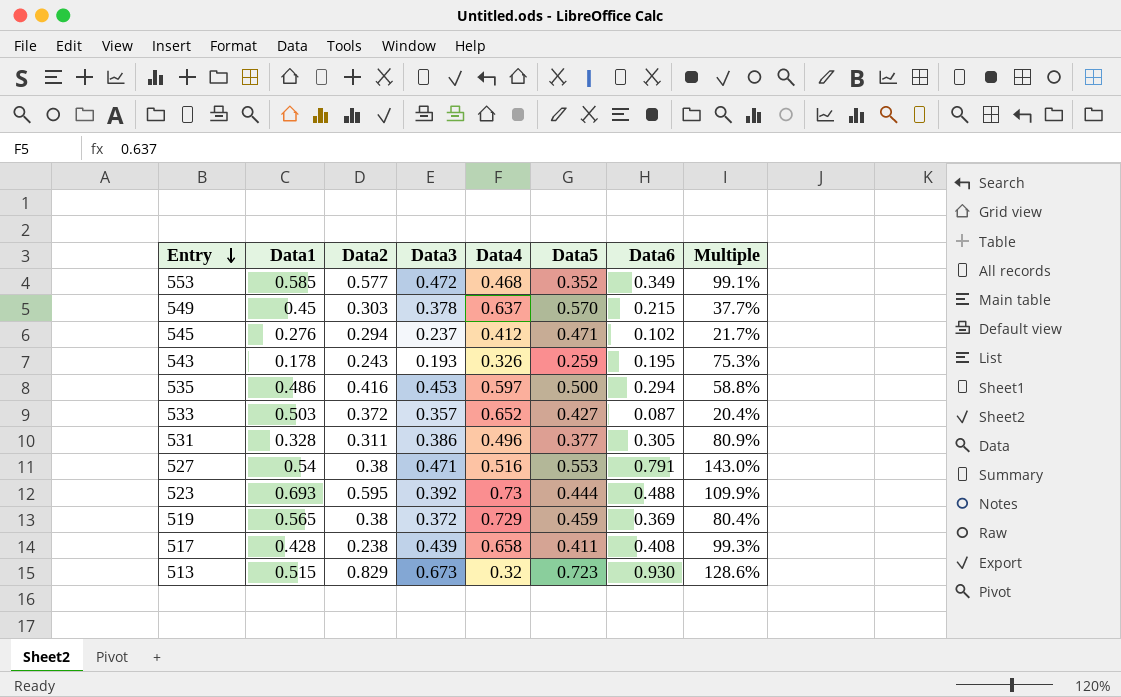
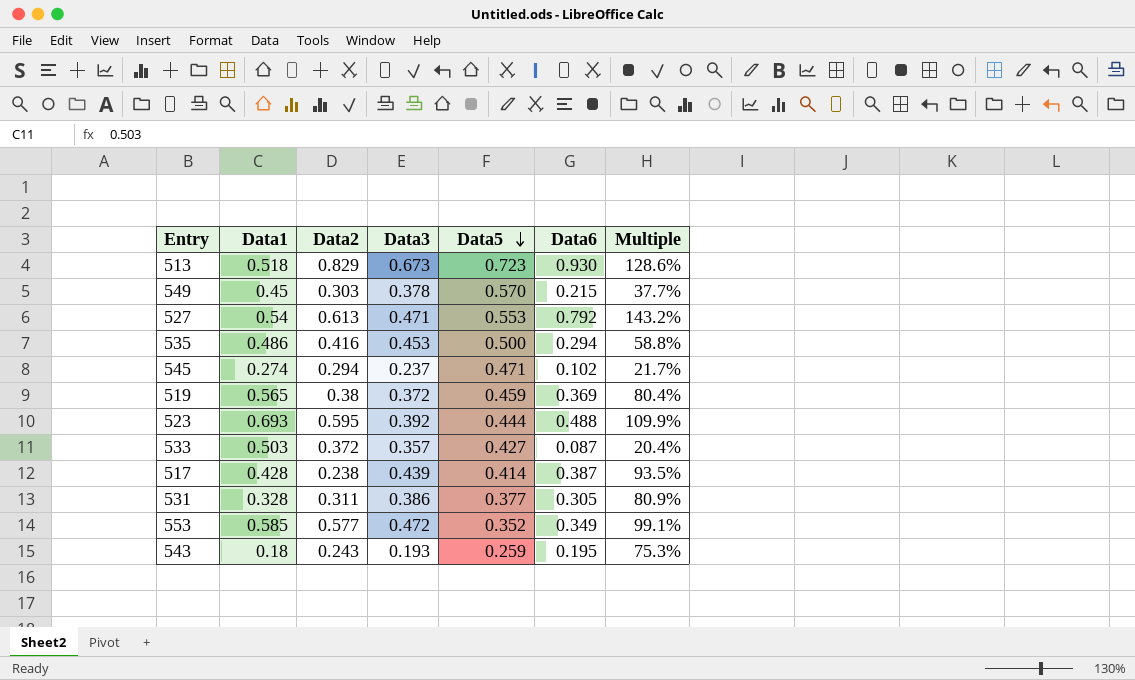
row order: Entry descending -> Data5 descending
column Data4 | position: 5 -> none
513 | Data1: 0.515 -> 0.518
527 | Data2: 0.38 -> 0.613
527 | Data6: 0.791 -> 0.792
527 | Multiple: 143.0% -> 143.2%
545 | Data1: 0.276 -> 0.274
517 | Data5: 0.411 -> 0.414
517 | Data6: 0.408 -> 0.387
517 | Multiple: 99.3% -> 93.5%
543 | Data1: 0.178 -> 0.18

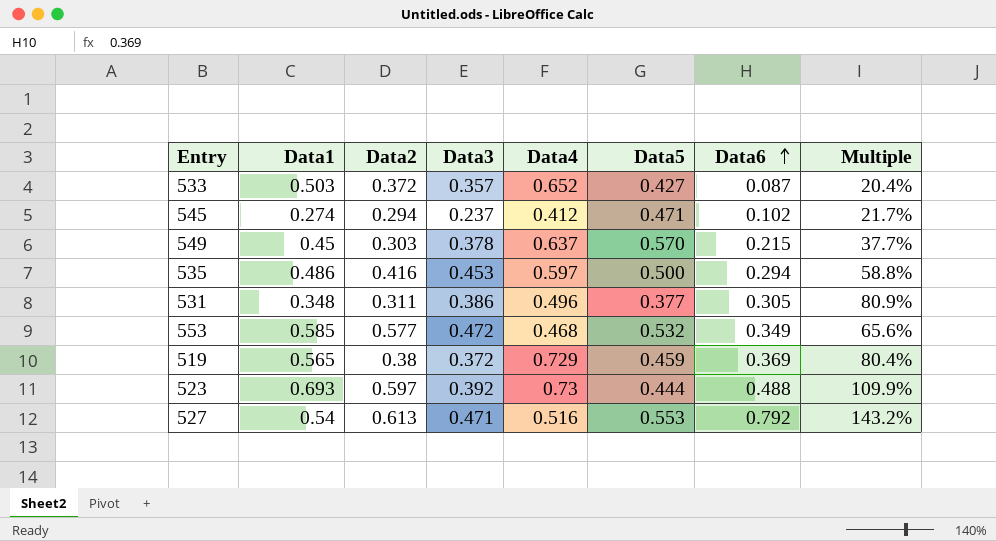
row order: Data5 descending -> Data6 ascending
column Data4 | position: none -> 5
row 513: 0.518 | 0.829 | 0.673 | 0.723 | 0.930 | 128.6% -> none
row 517: 0.428 | 0.238 | 0.439 | 0.414 | 0.387 | 93.5% -> none
row 543: 0.18 | 0.243 | 0.193 | 0.259 | 0.195 | 75.3% -> none
531 | Data1: 0.328 -> 0.348
553 | Data5: 0.352 -> 0.532
553 | Multiple: 99.1% -> 65.6%
523 | Data2: 0.595 -> 0.597

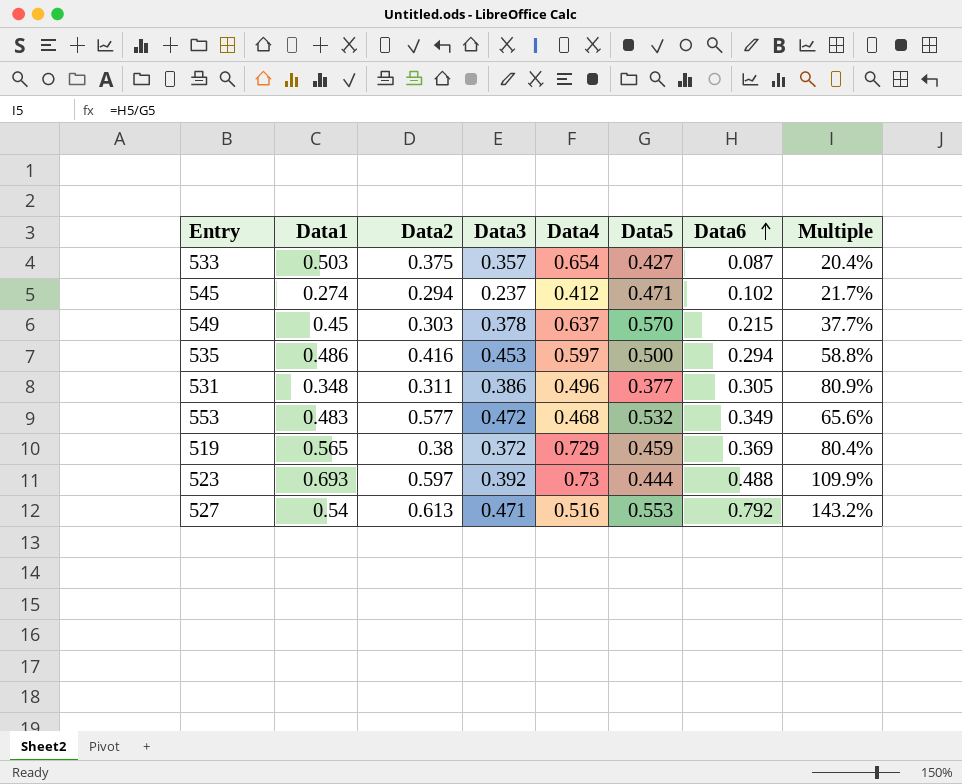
533 | Data2: 0.372 -> 0.375
533 | Data4: 0.652 -> 0.654
553 | Data1: 0.585 -> 0.483

